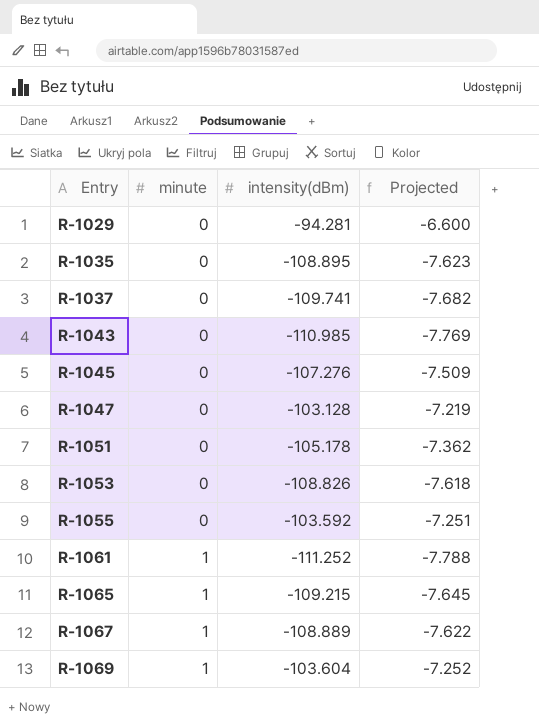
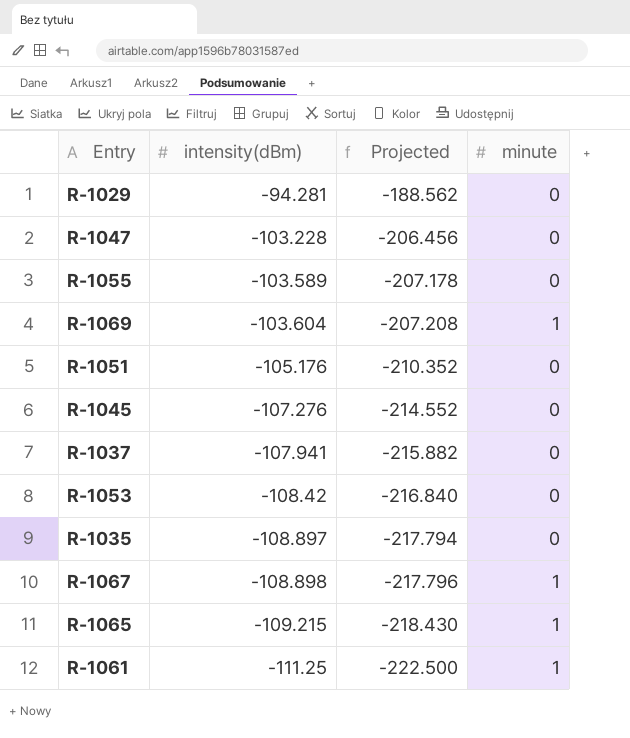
row order: Entry ascending -> intensity(dBm) descending
column Projected | formula: [intensity(dBm)] * 0.07 -> [intensity(dBm)] * 2
column minute | position: 2 -> 4
row R-1043: 0 | -110.985 | -7.769 -> none
R-1047 | intensity(dBm): -103.128 -> -103.228
R-1055 | intensity(dBm): -103.592 -> -103.589
R-1051 | intensity(dBm): -105.178 -> -105.176
R-1037 | intensity(dBm): -109.741 -> -107.941
R-1053 | intensity(dBm): -108.826 -> -108.42
R-1035 | intensity(dBm): -108.895 -> -108.897
R-1067 | intensity(dBm): -108.889 -> -108.898
R-1061 | intensity(dBm): -111.252 -> -111.25

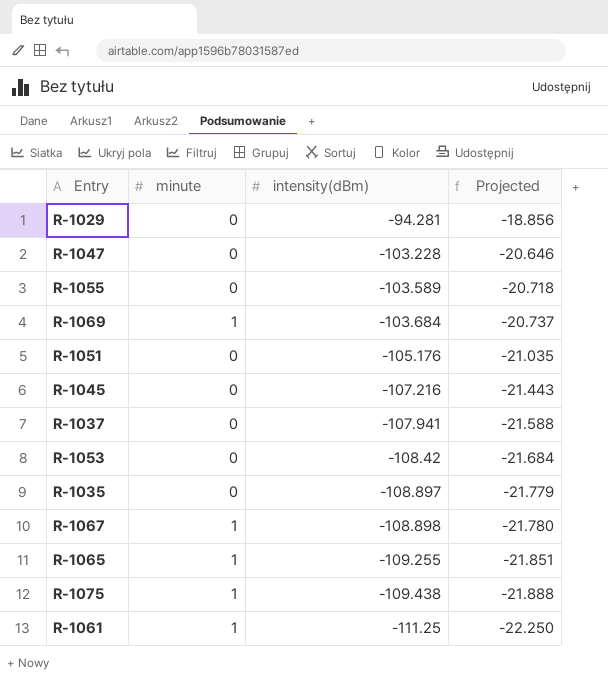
column minute | position: 4 -> 2
column Projected | formula: [intensity(dBm)] * 2 -> [intensity(dBm)] * 0.2
R-1069 | intensity(dBm): -103.604 -> -103.684
R-1045 | intensity(dBm): -107.276 -> -107.216
R-1065 | intensity(dBm): -109.215 -> -109.255
row R-1075: none -> 1 | -109.438 | -21.888

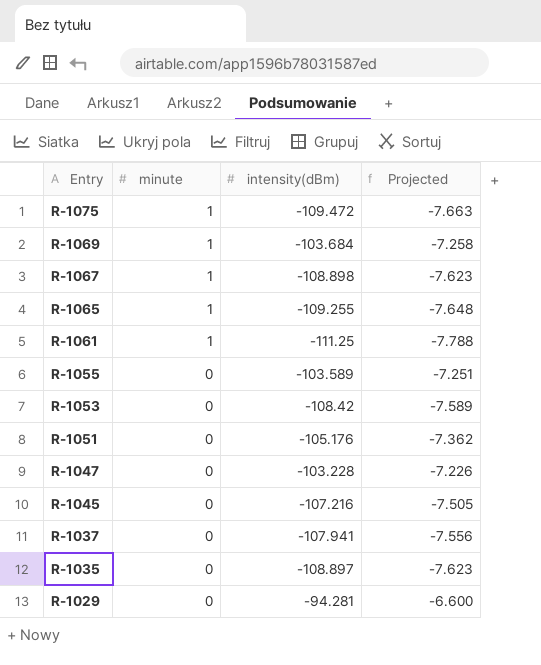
row order: intensity(dBm) descending -> Entry descending
column Projected | formula: [intensity(dBm)] * 0.2 -> [intensity(dBm)] * 0.07
R-1075 | intensity(dBm): -109.438 -> -109.472

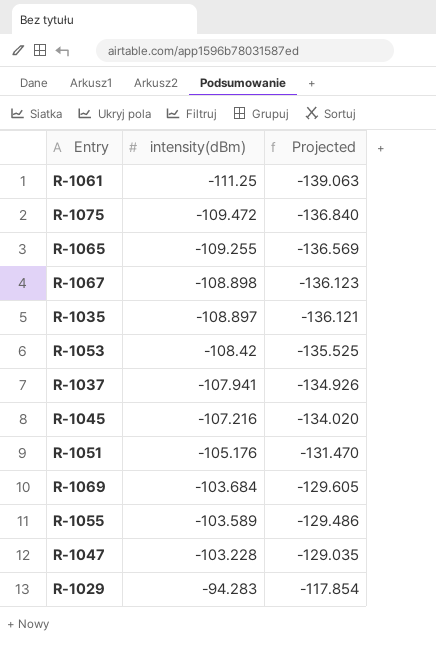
row order: Entry descending -> intensity(dBm) ascending
column minute | position: 2 -> none
column Projected | formula: [intensity(dBm)] * 0.07 -> [intensity(dBm)] * 1.25
R-1029 | intensity(dBm): -94.281 -> -94.283

